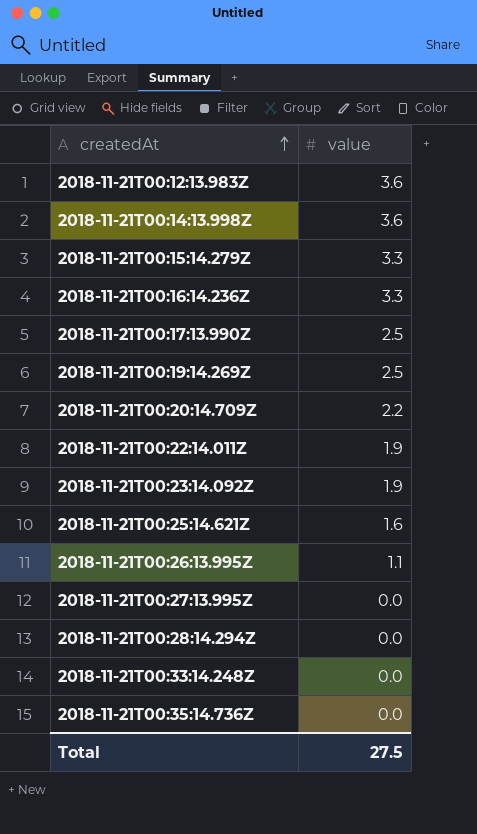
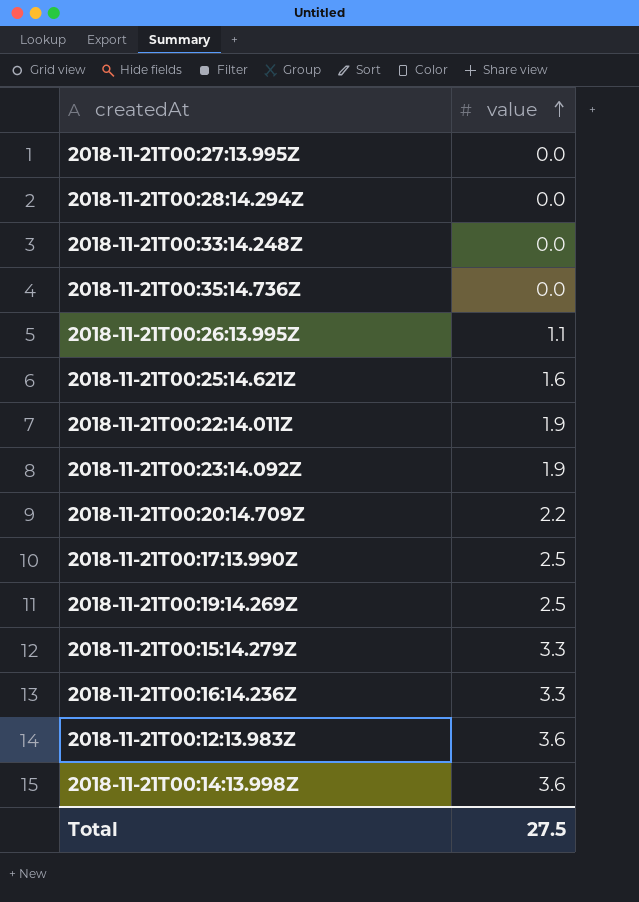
row order: createdAt ascending -> value ascending

